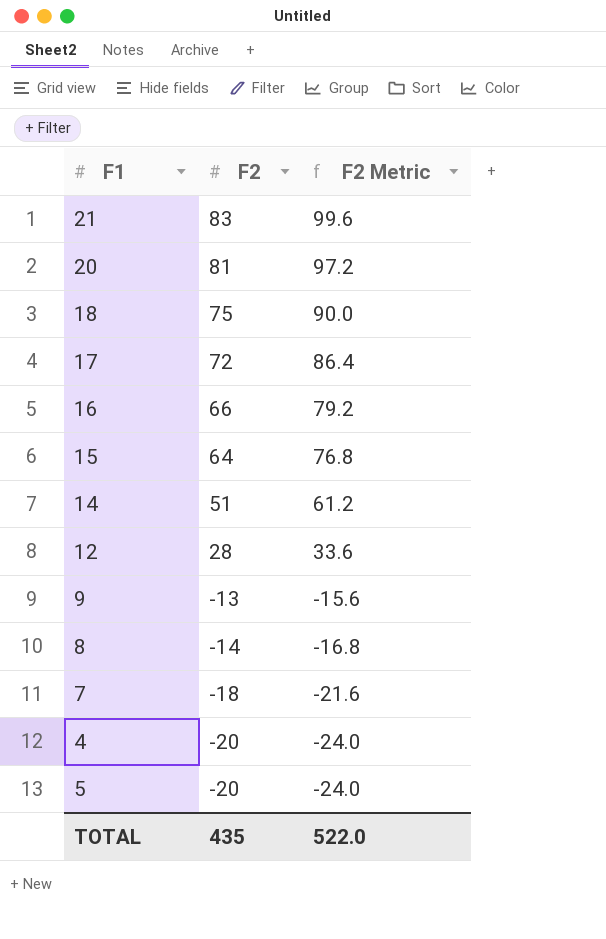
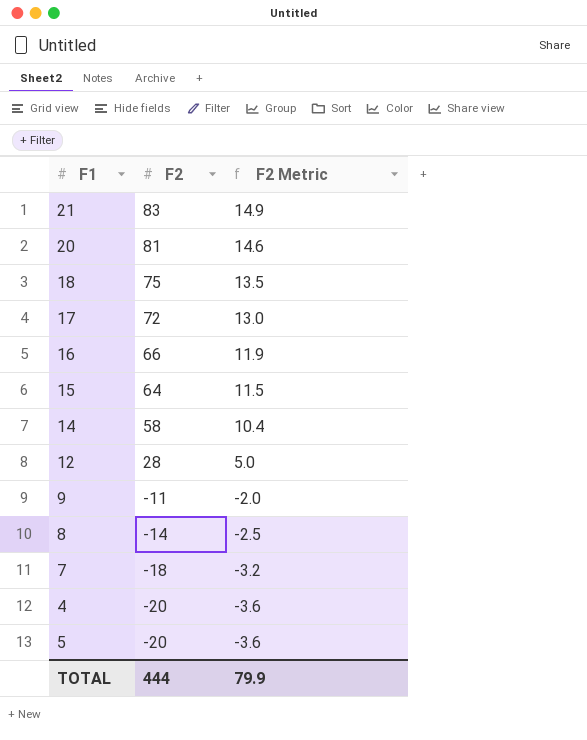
column F2 Metric | formula: [F2] * 1.2 -> [F2] * 0.18
14 | F2: 51 -> 58
9 | F2: -13 -> -11
TOTAL | F2: 435 -> 444
TOTAL | F2 Metric: 522.0 -> 79.9

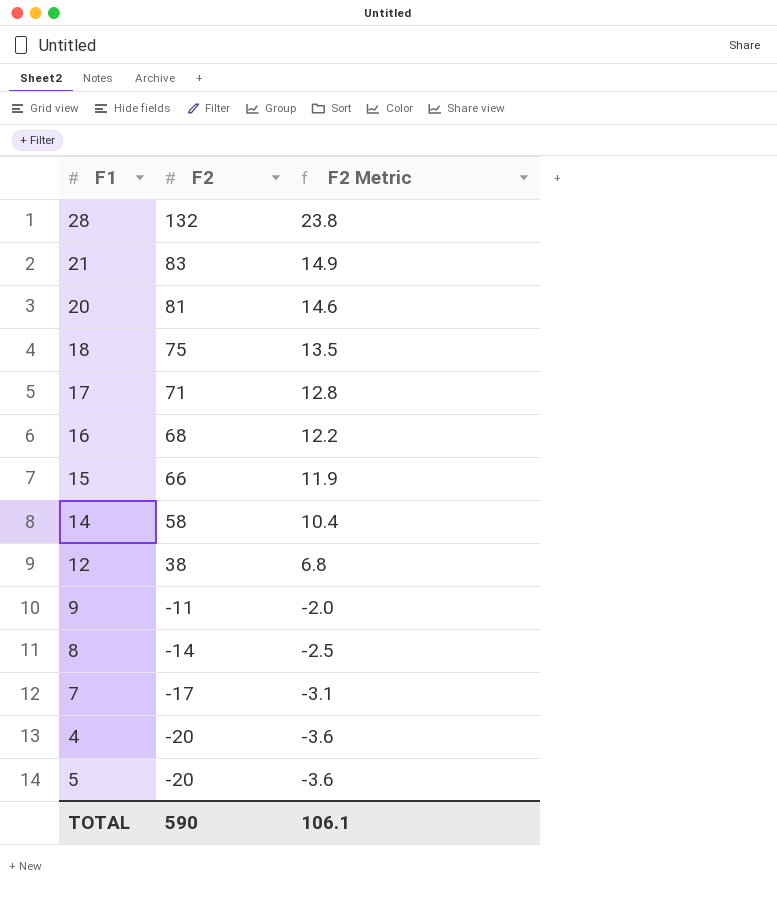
row 28: none -> 132 | 23.8
17 | F2: 72 -> 71
17 | F2 Metric: 13.0 -> 12.8
16 | F2: 66 -> 68
16 | F2 Metric: 11.9 -> 12.2
15 | F2: 64 -> 66
15 | F2 Metric: 11.5 -> 11.9
12 | F2: 28 -> 38
12 | F2 Metric: 5.0 -> 6.8
7 | F2: -18 -> -17
7 | F2 Metric: -3.2 -> -3.1
TOTAL | F2: 444 -> 590
TOTAL | F2 Metric: 79.9 -> 106.1

